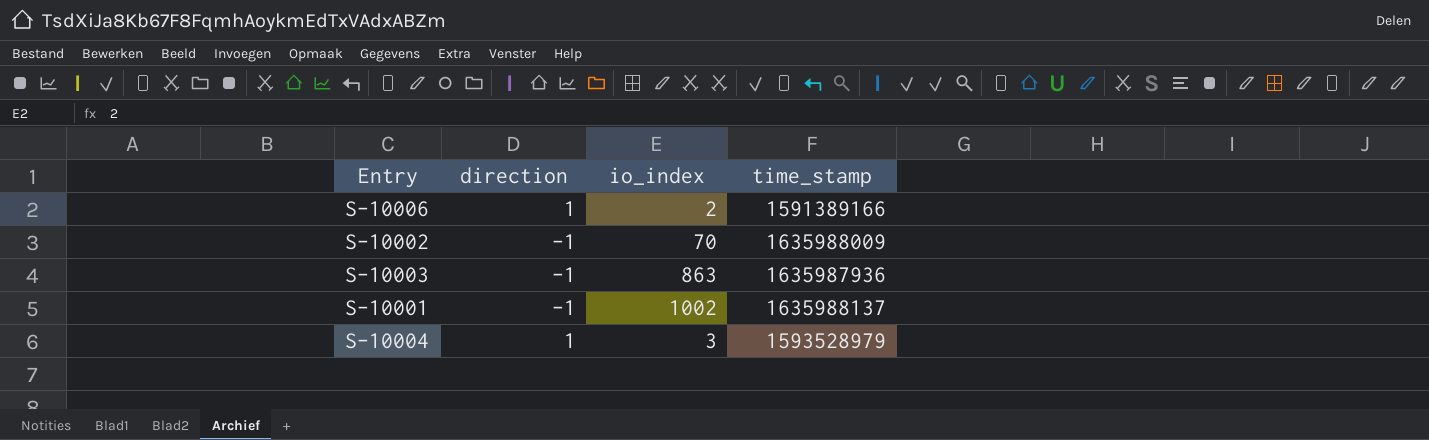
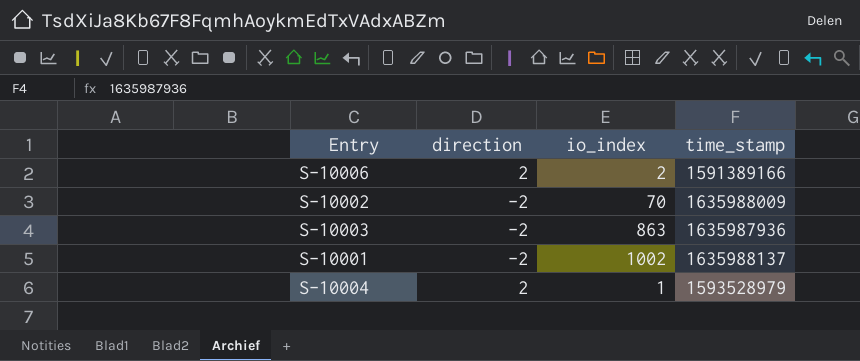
S-10006 | direction: 1 -> 2
S-10002 | direction: -1 -> -2
S-10003 | direction: -1 -> -2
S-10001 | direction: -1 -> -2
S-10004 | direction: 1 -> 2
S-10004 | io_index: 3 -> 1

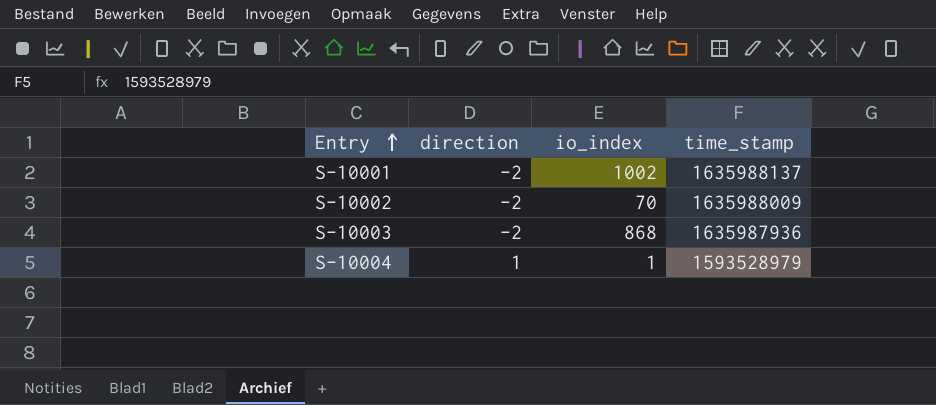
row order: none -> Entry ascending
row S-10006: 2 | 2 | 1591389166 -> none
S-10003 | io_index: 863 -> 868
S-10004 | direction: 2 -> 1

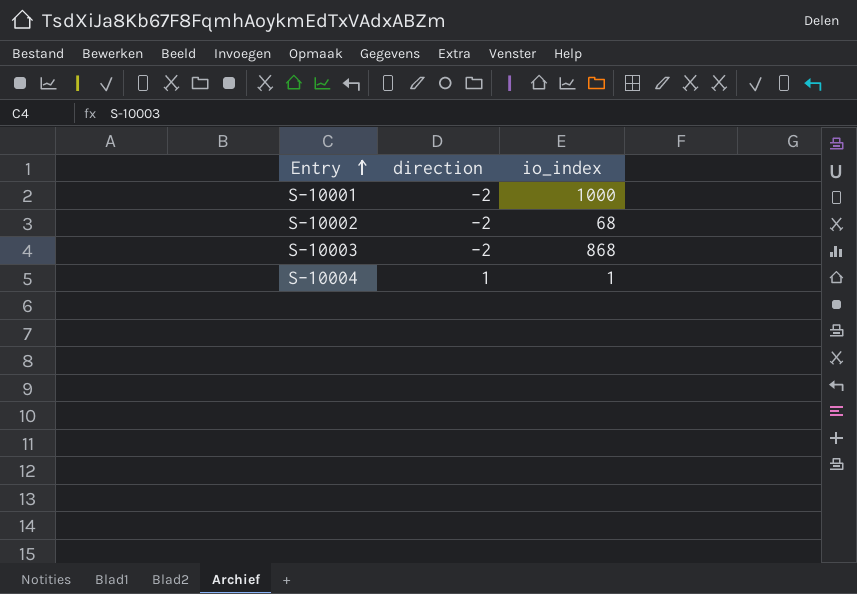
column time_stamp | position: 4 -> none
S-10001 | io_index: 1002 -> 1000
S-10002 | io_index: 70 -> 68

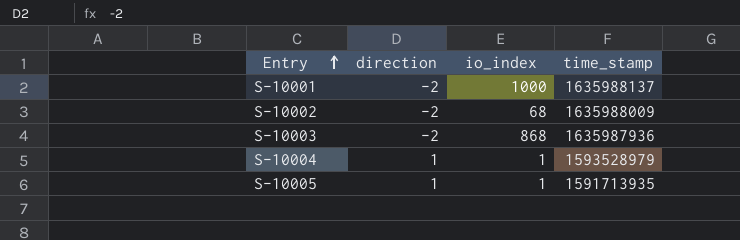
column time_stamp | position: none -> 4
row S-10005: none -> 1 | 1 | 1591713935

